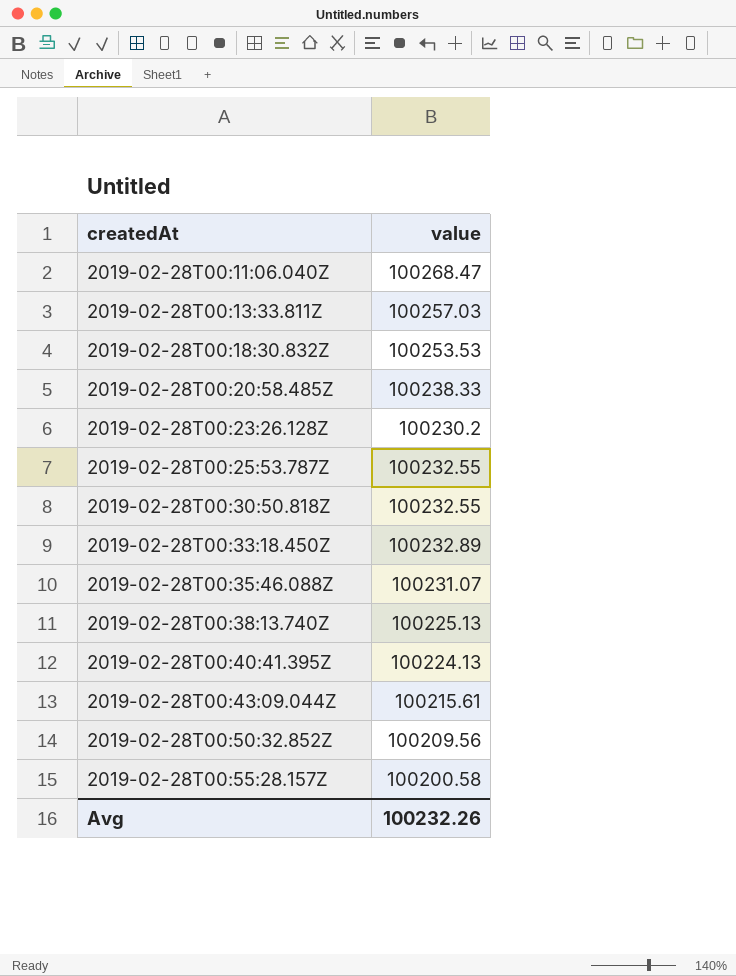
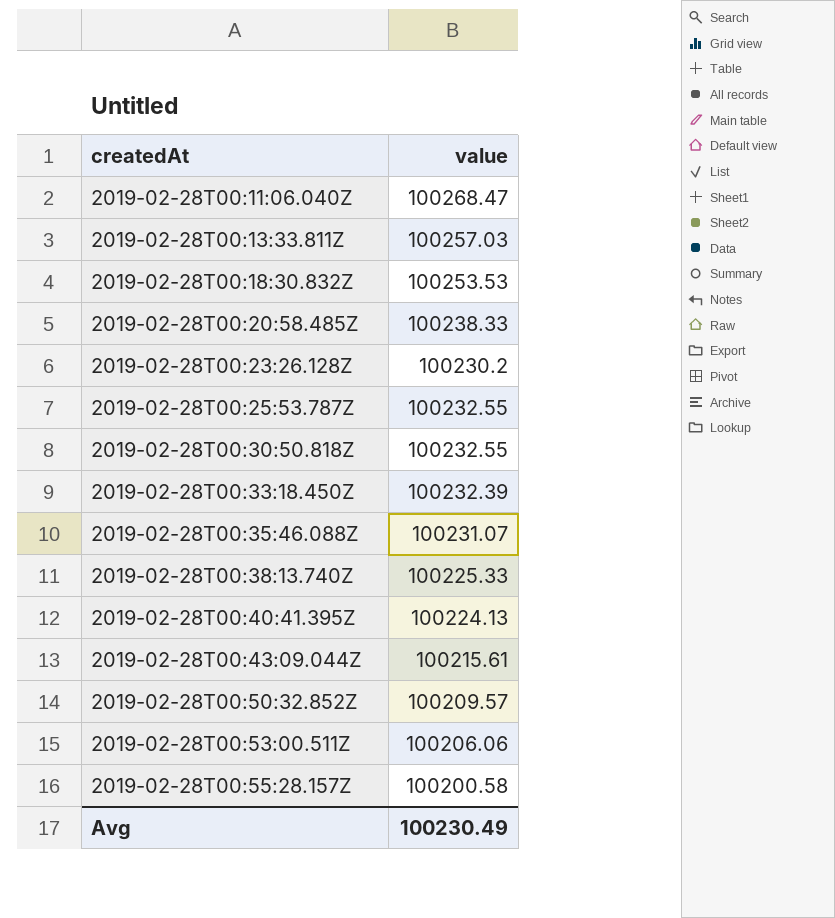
2019-02-28T00:33:18.450Z | value: 100232.89 -> 100232.39
2019-02-28T00:38:13.740Z | value: 100225.13 -> 100225.33
2019-02-28T00:50:32.852Z | value: 100209.56 -> 100209.57
row 2019-02-28T00:53:00.511Z: none -> 100206.06
Avg | value: 100232.26 -> 100230.49

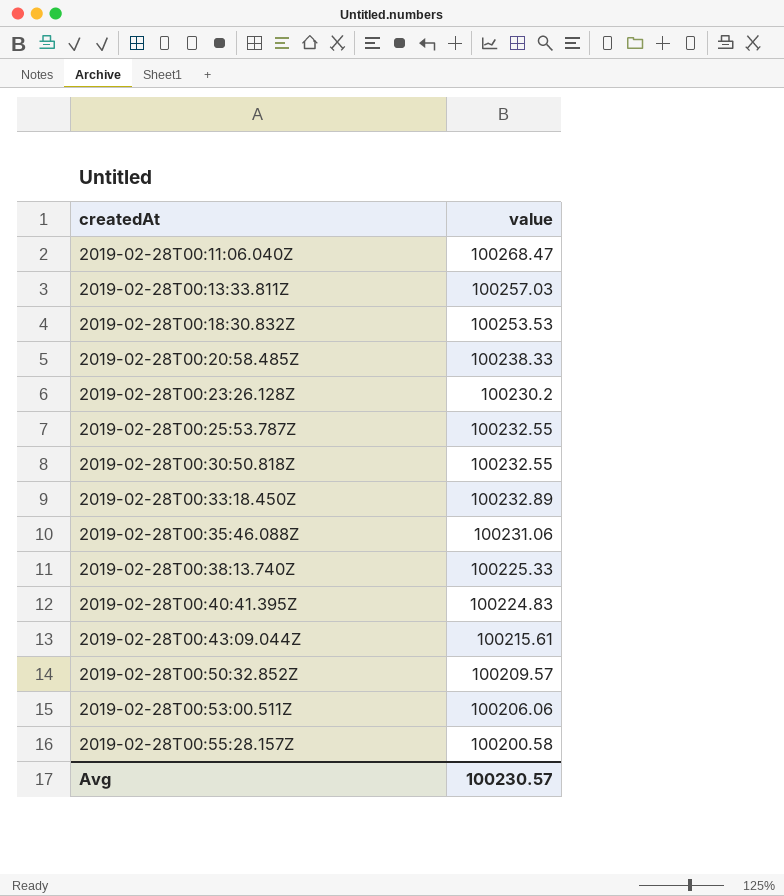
2019-02-28T00:33:18.450Z | value: 100232.39 -> 100232.89
2019-02-28T00:35:46.088Z | value: 100231.07 -> 100231.06
2019-02-28T00:40:41.395Z | value: 100224.13 -> 100224.83
Avg | value: 100230.49 -> 100230.57

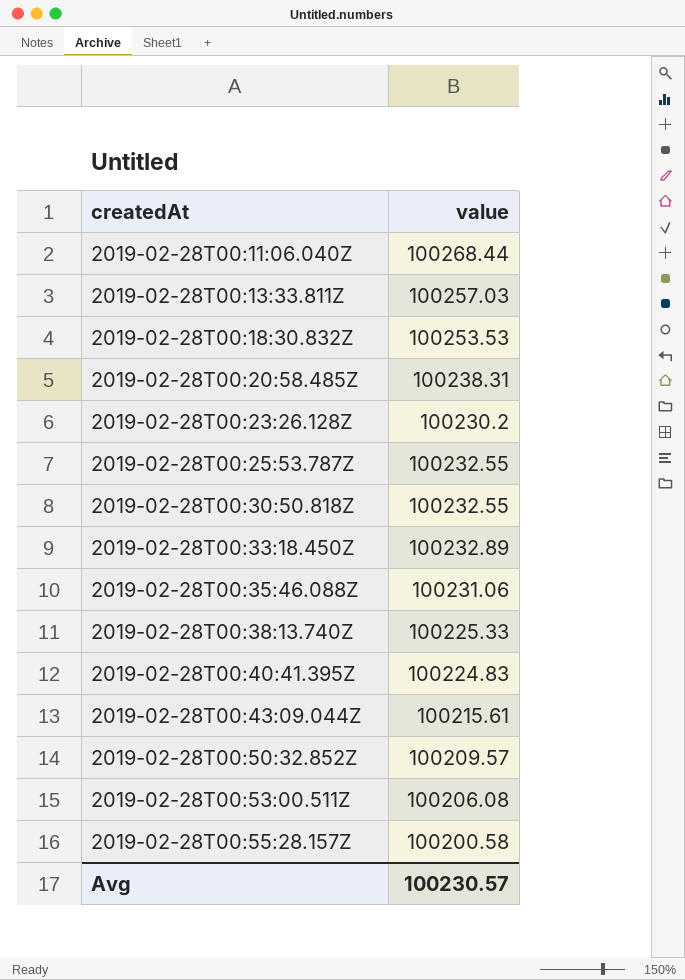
2019-02-28T00:11:06.040Z | value: 100268.47 -> 100268.44
2019-02-28T00:20:58.485Z | value: 100238.33 -> 100238.31
2019-02-28T00:53:00.511Z | value: 100206.06 -> 100206.08

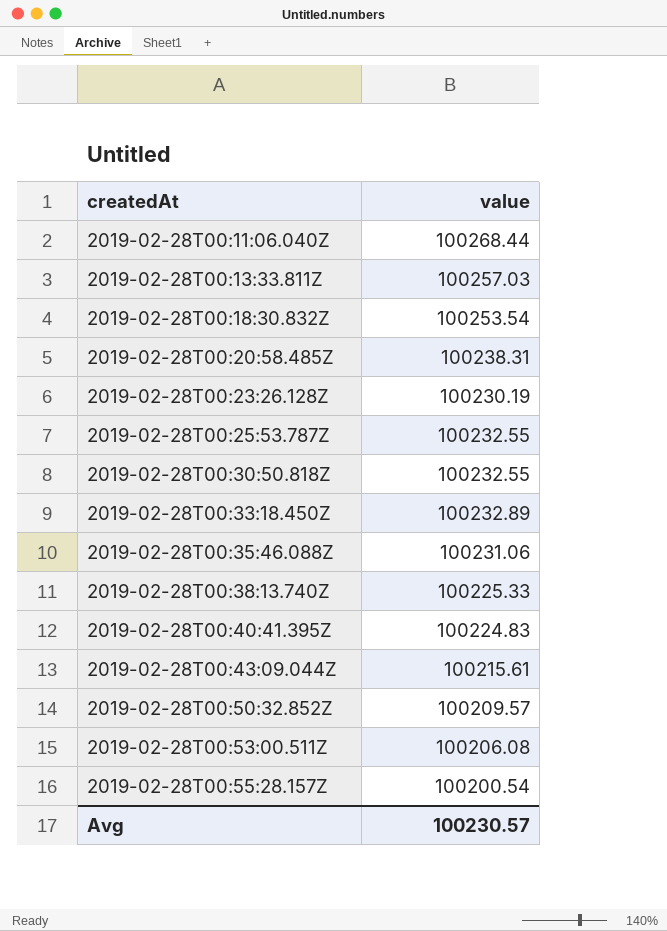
2019-02-28T00:18:30.832Z | value: 100253.53 -> 100253.54
2019-02-28T00:23:26.128Z | value: 100230.2 -> 100230.19
2019-02-28T00:55:28.157Z | value: 100200.58 -> 100200.54

